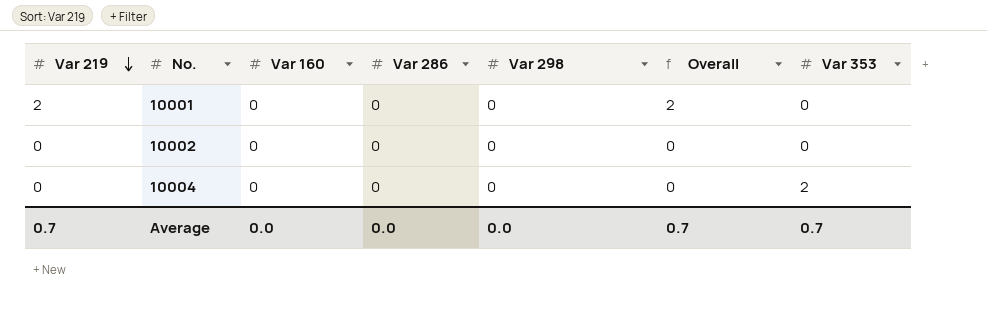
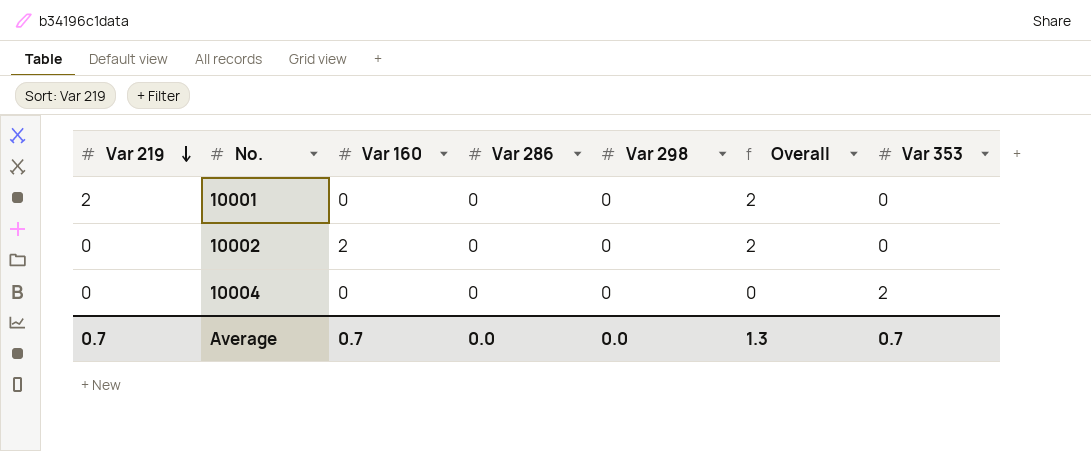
10002 | Var 160: 0 -> 2
10002 | Overall: 0 -> 2
Average | Var 160: 0.0 -> 0.7
Average | Overall: 0.7 -> 1.3

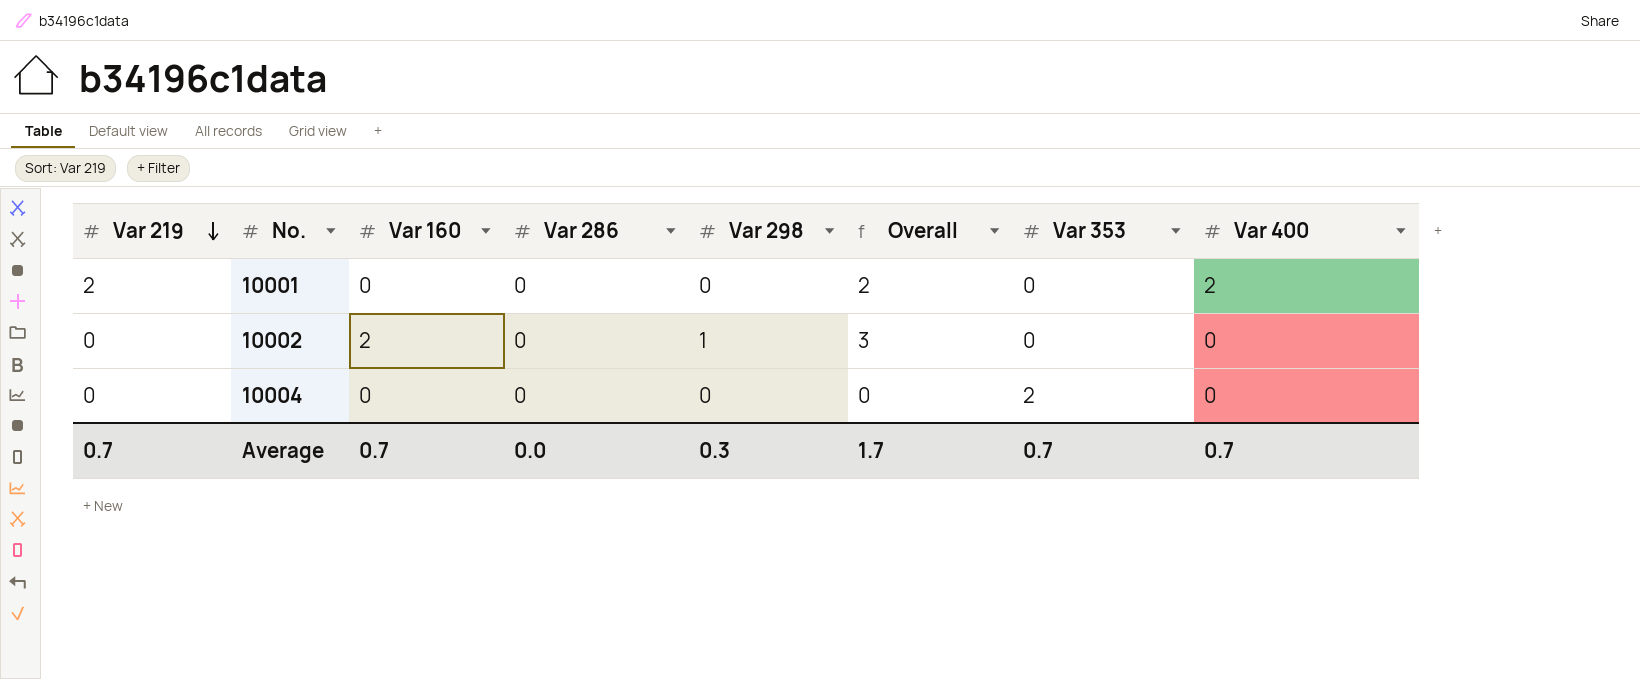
column Var 400 | position: none -> 8
10002 | Var 298: 0 -> 1
10002 | Overall: 2 -> 3
Average | Var 298: 0.0 -> 0.3
Average | Overall: 1.3 -> 1.7

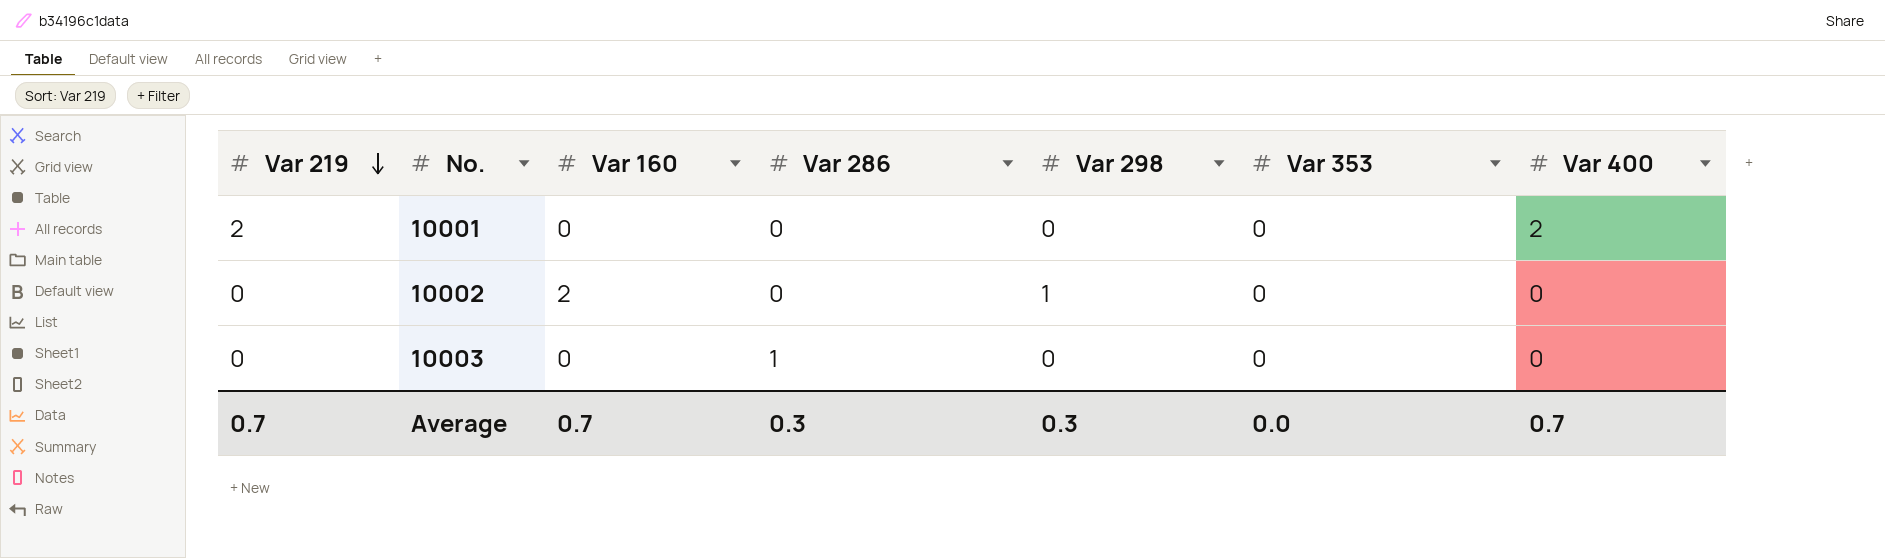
column Overall | formula: [Var 219] + [Var 160] + [Var 286] + [Var 298] -> none
row 10004: 0 | 0 | 0 | 0 | 0 | 2 | 0 -> none
row 10003: none -> 0 | 0 | 1 | 0 | 0 | 0
Average | Var 286: 0.0 -> 0.3
Average | Var 353: 0.7 -> 0.0

